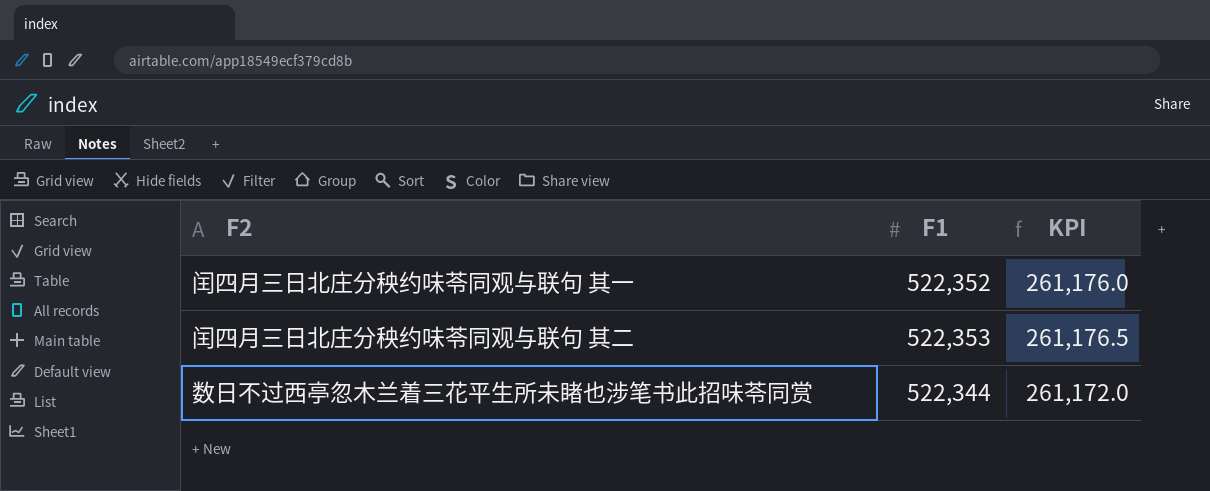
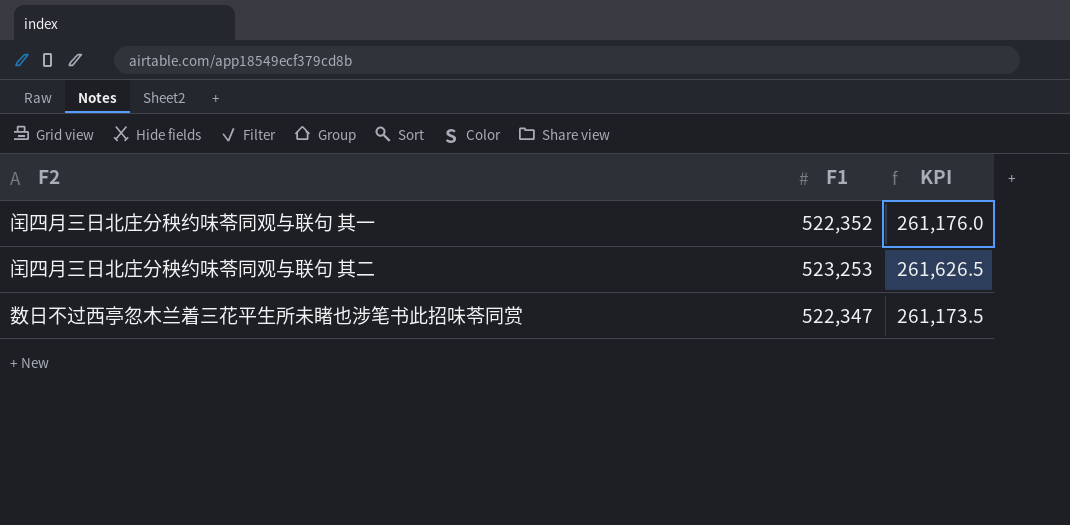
闰四月三日北庄分秧约味苓同观与联句 其二 | F1: 522,353 -> 523,253
闰四月三日北庄分秧约味苓同观与联句 其二 | KPI: 261,176.5 -> 261,626.5
数日不过西亭忽木兰着三花平生所未睹也涉笔书此招味苓同赏 | F1: 522,344 -> 522,347
数日不过西亭忽木兰着三花平生所未睹也涉笔书此招味苓同赏 | KPI: 261,172.0 -> 261,173.5

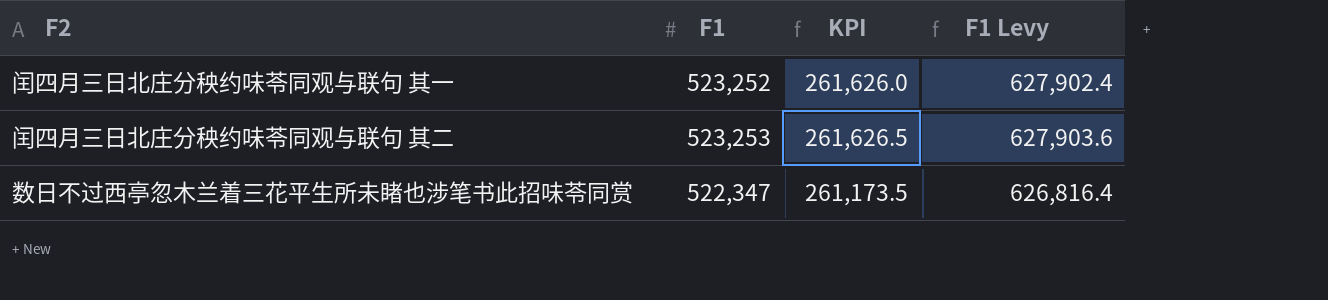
column F1 Levy | formula: none -> [F1] * 1.2
闰四月三日北庄分秧约味苓同观与联句 其一 | F1: 522,352 -> 523,252
闰四月三日北庄分秧约味苓同观与联句 其一 | KPI: 261,176.0 -> 261,626.0

